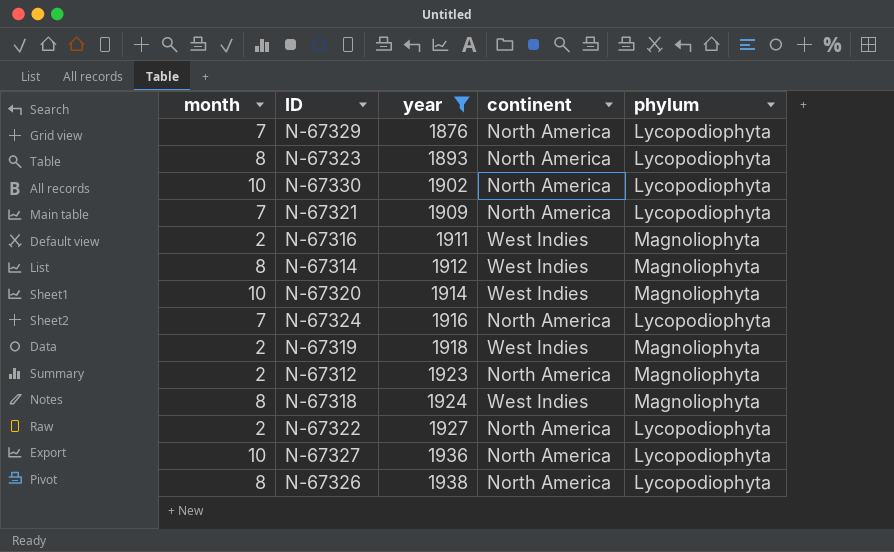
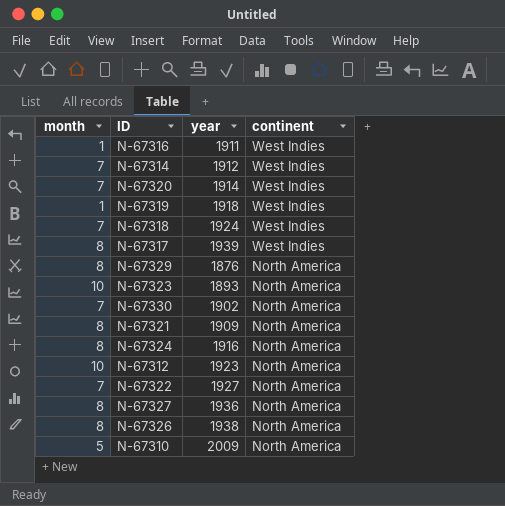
filter: year <= 1938 -> none
row order: year ascending -> continent descending
column phylum | position: 5 -> none
N-67316 | month: 2 -> 1
N-67314 | month: 8 -> 7
N-67320 | month: 10 -> 7
N-67319 | month: 2 -> 1
N-67318 | month: 8 -> 7
N-67329 | month: 7 -> 8
N-67323 | month: 8 -> 10
N-67330 | month: 10 -> 7
N-67321 | month: 7 -> 8
N-67324 | month: 7 -> 8
N-67312 | month: 2 -> 10
N-67322 | month: 2 -> 7
N-67327 | month: 10 -> 8

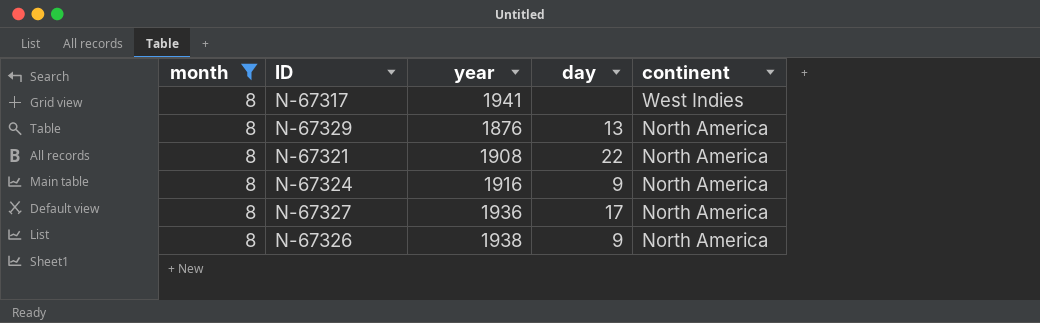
filter: none -> month = 8
column day | position: none -> 4
N-67317 | year: 1939 -> 1941
N-67321 | year: 1909 -> 1908

